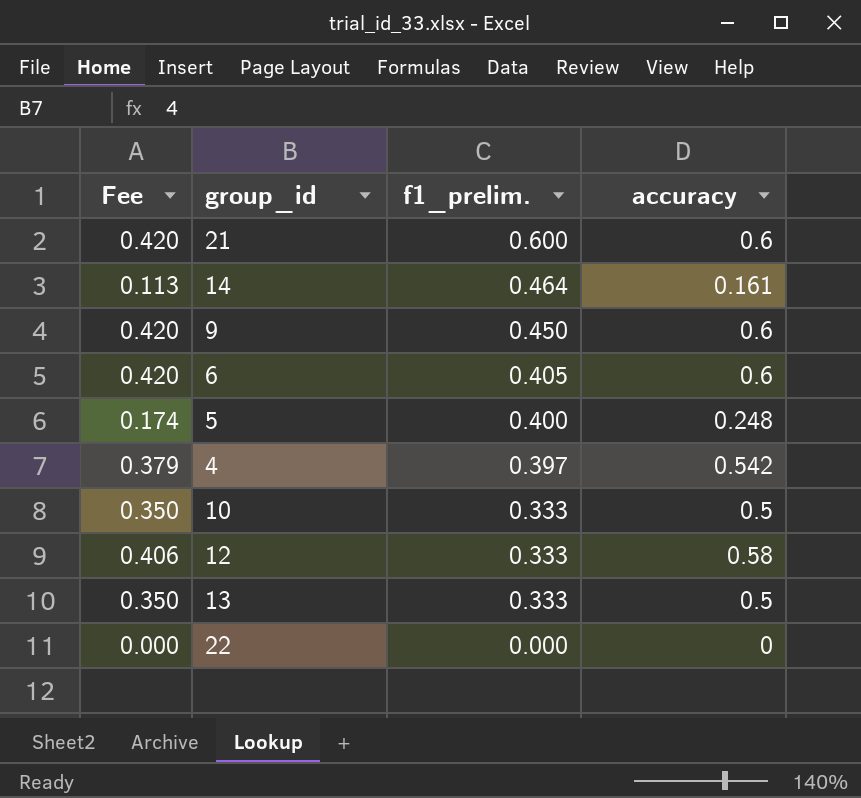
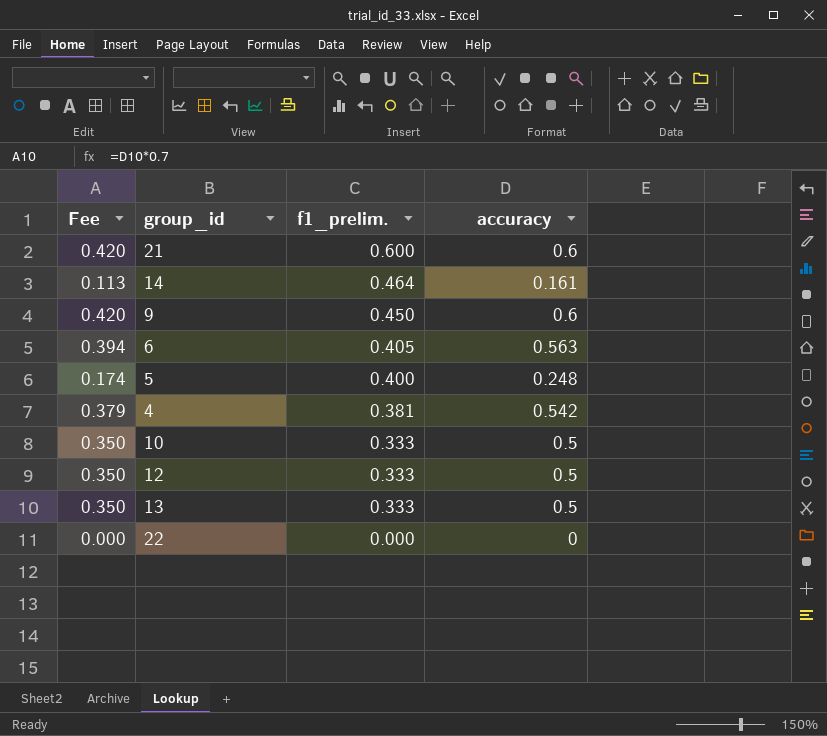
6 | Fee: 0.420 -> 0.394
6 | accuracy: 0.6 -> 0.563
4 | f1_prelim.: 0.397 -> 0.381
12 | Fee: 0.406 -> 0.350
12 | accuracy: 0.58 -> 0.5

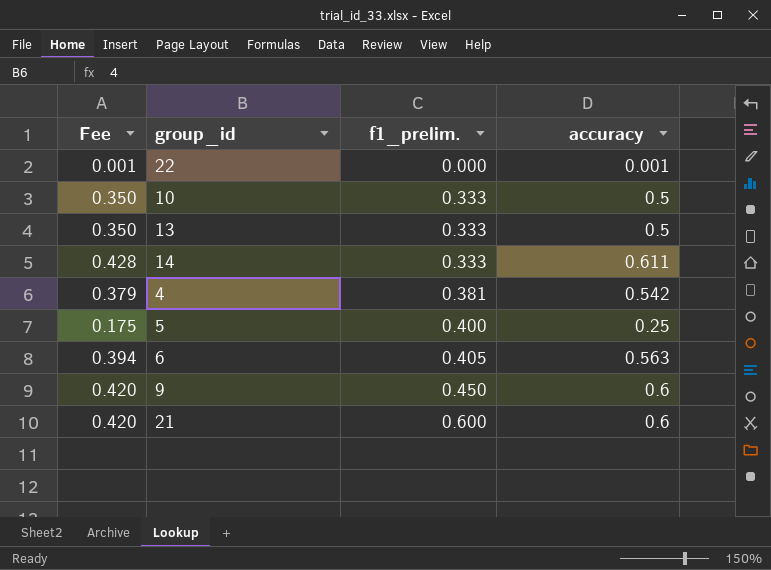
row order: f1_prelim. descending -> f1_prelim. ascending
row 12: 0.350 | 0.333 | 0.5 -> none
22 | Fee: 0.000 -> 0.001
22 | accuracy: 0 -> 0.001
14 | Fee: 0.113 -> 0.428
14 | f1_prelim.: 0.464 -> 0.333
14 | accuracy: 0.161 -> 0.611
5 | Fee: 0.174 -> 0.175
5 | accuracy: 0.248 -> 0.25

